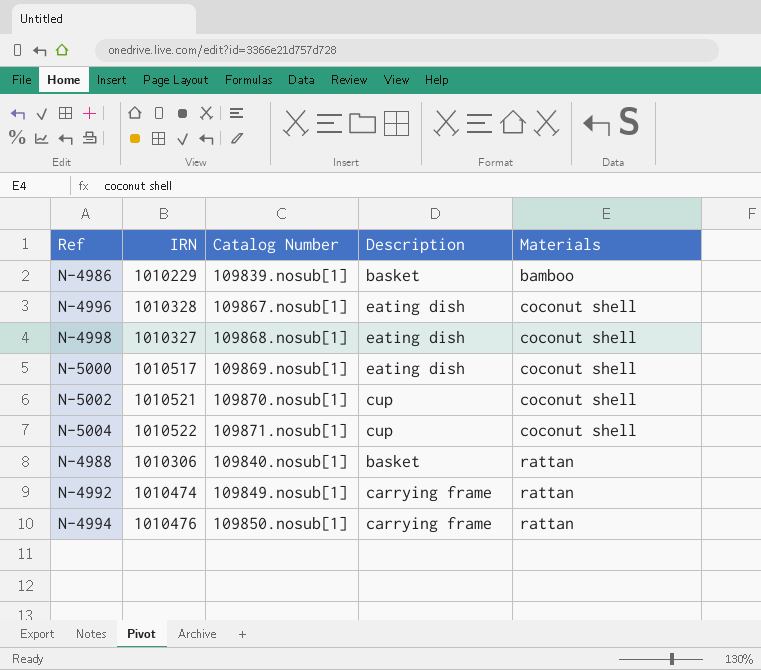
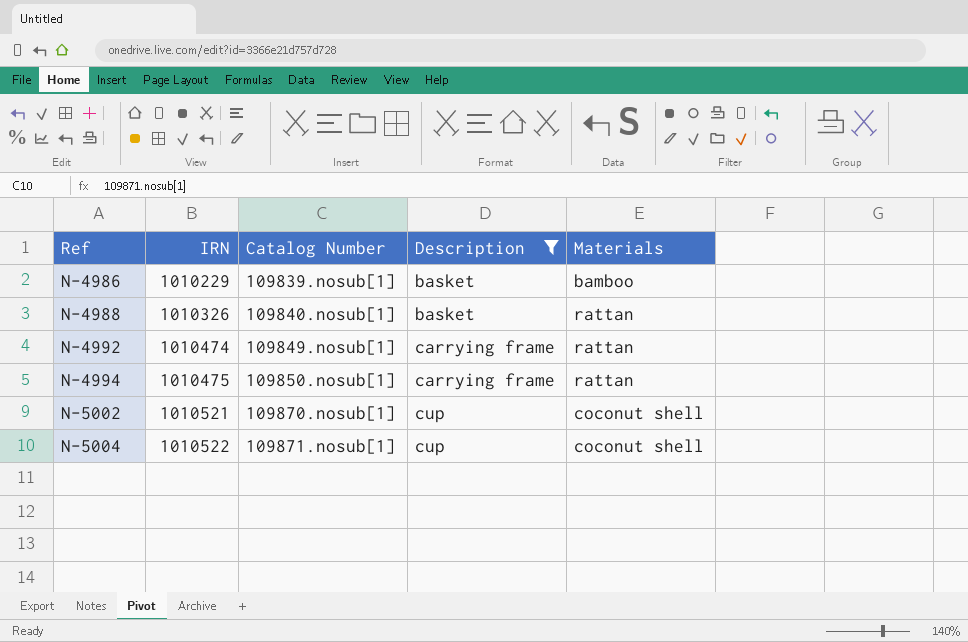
filter: none -> Description != eating dish
row order: Materials ascending -> Ref ascending
N-4988 | IRN: 1010306 -> 1010326
N-4994 | IRN: 1010476 -> 1010475

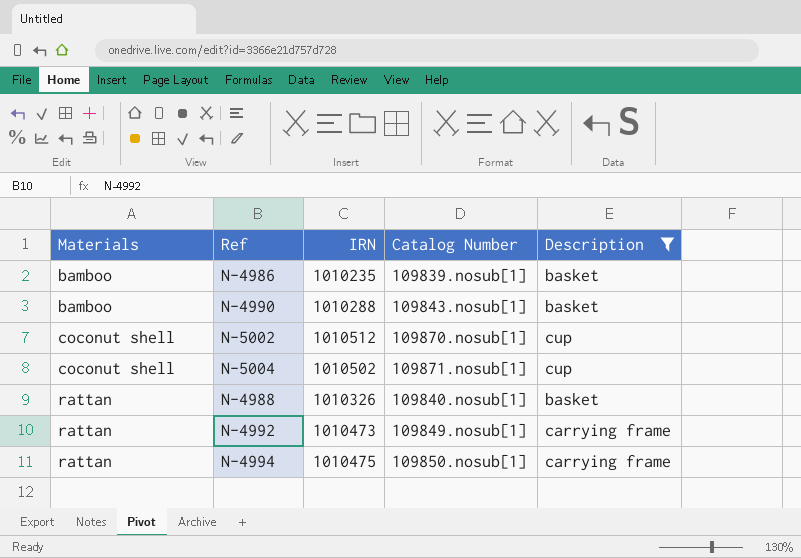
row order: Ref ascending -> Materials ascending
column Materials | position: 5 -> 1
N-4986 | IRN: 1010229 -> 1010235
row N-4990: none -> bamboo | 1010288 | 109843.nosub[1] | basket
N-5002 | IRN: 1010521 -> 1010512
N-5004 | IRN: 1010522 -> 1010502
N-4992 | IRN: 1010474 -> 1010473

